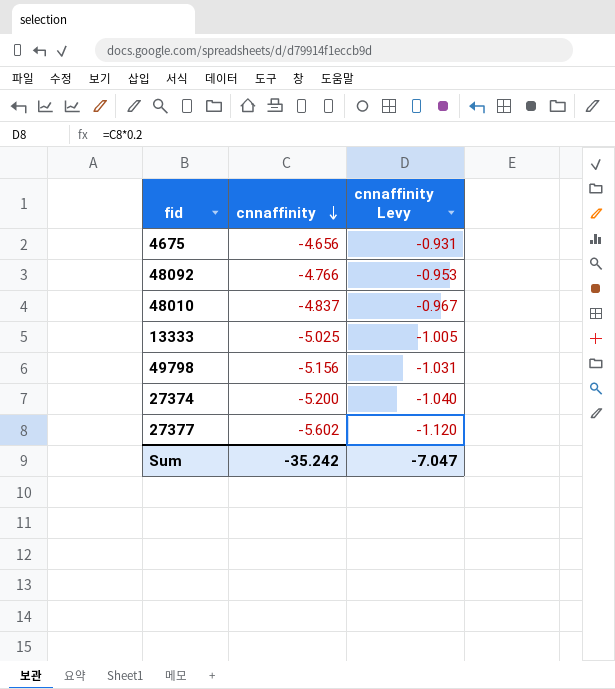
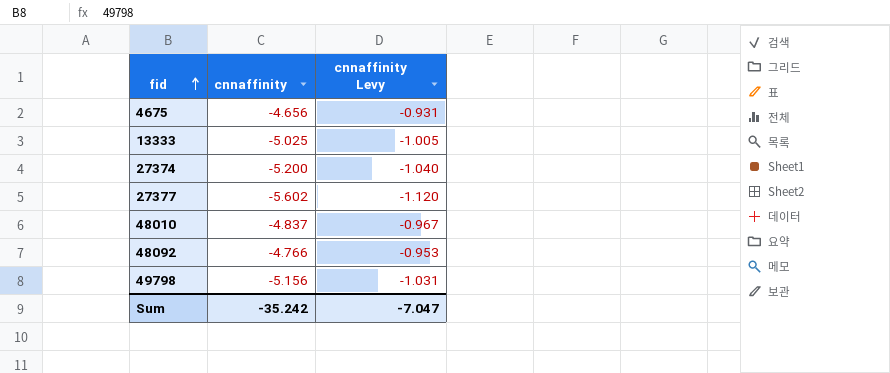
row order: cnnaffinity descending -> fid ascending

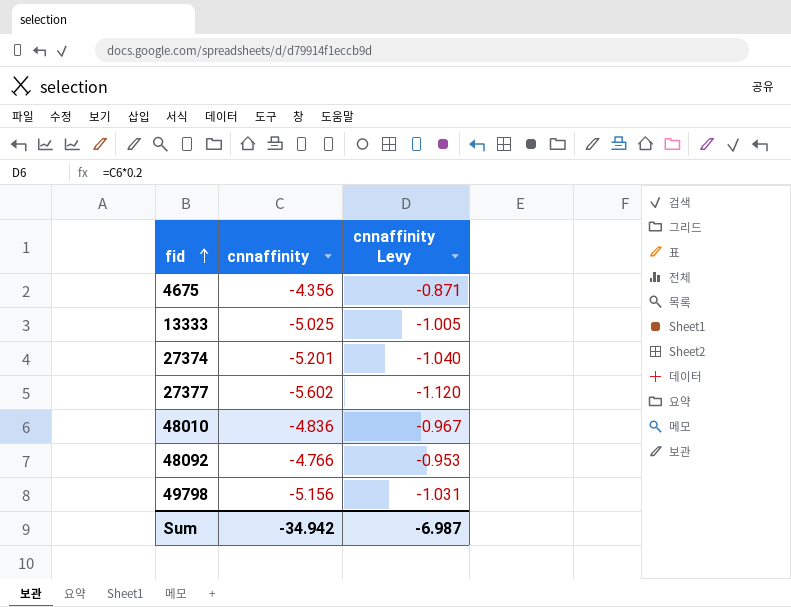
4675 | cnnaffinity: -4.656 -> -4.356
4675 | cnnaffinity Levy: -0.931 -> -0.871
27374 | cnnaffinity: -5.200 -> -5.201
48010 | cnnaffinity: -4.837 -> -4.836
Sum | cnnaffinity: -35.242 -> -34.942
Sum | cnnaffinity Levy: -7.047 -> -6.987

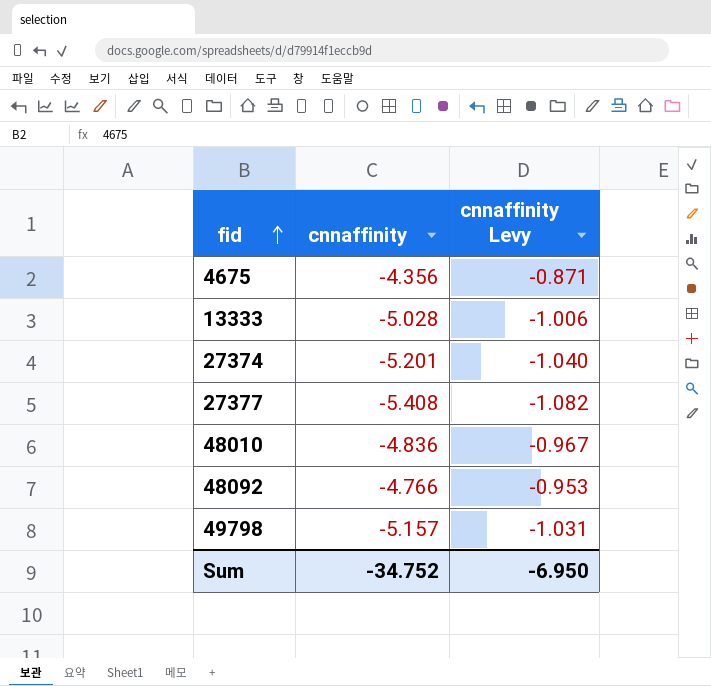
13333 | cnnaffinity: -5.025 -> -5.028
13333 | cnnaffinity Levy: -1.005 -> -1.006
27377 | cnnaffinity: -5.602 -> -5.408
27377 | cnnaffinity Levy: -1.120 -> -1.082
49798 | cnnaffinity: -5.156 -> -5.157
Sum | cnnaffinity: -34.942 -> -34.752
Sum | cnnaffinity Levy: -6.987 -> -6.950

